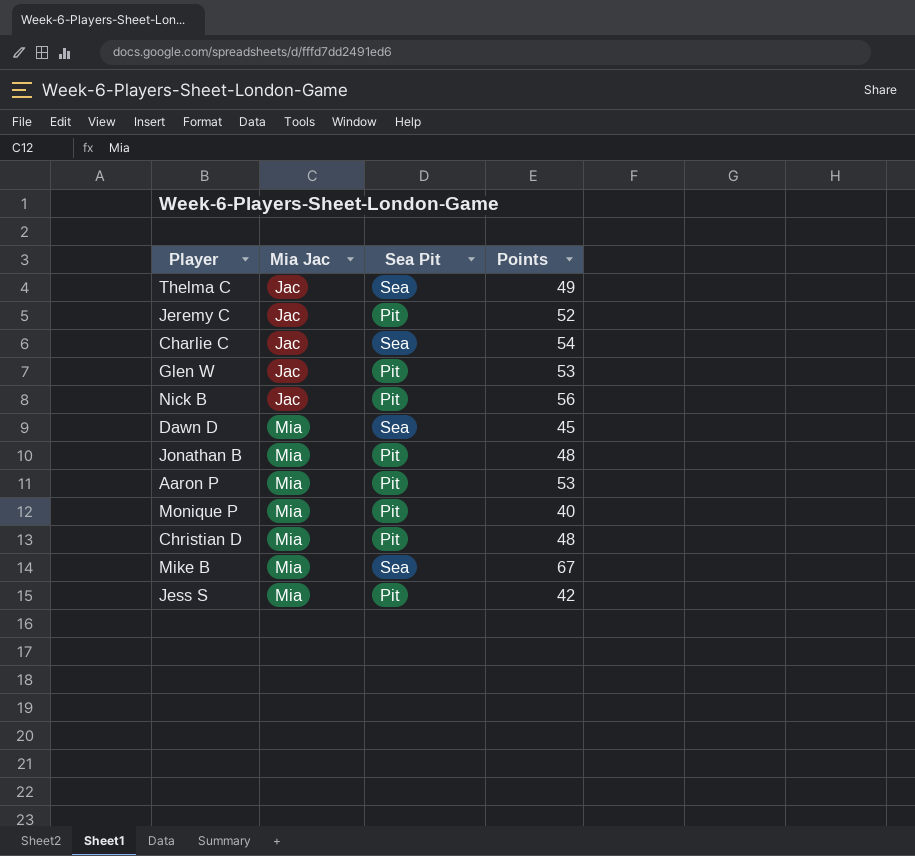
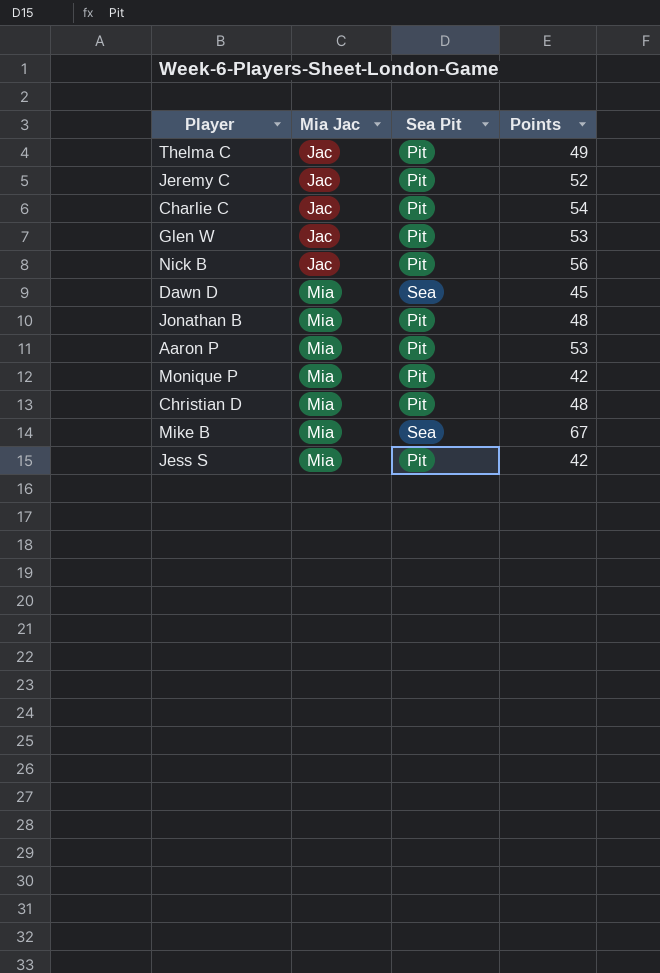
Thelma C | Sea Pit: Sea -> Pit
Charlie C | Sea Pit: Sea -> Pit
Monique P | Points: 40 -> 42

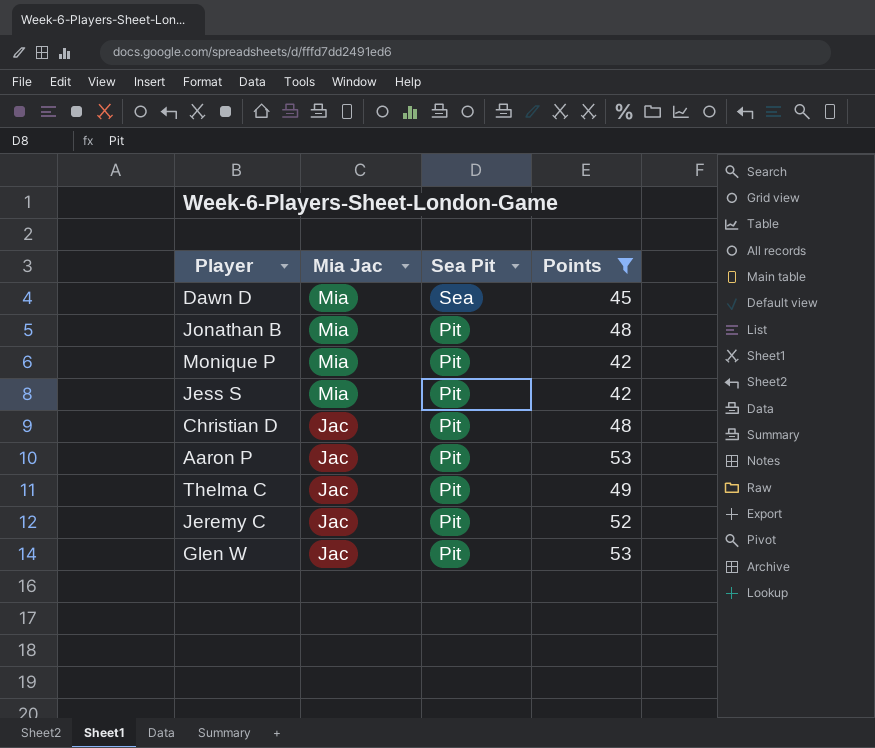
filter: none -> Points <= 53
row order: Mia Jac ascending -> Mia Jac descending
Christian D | Mia Jac: Mia -> Jac
Aaron P | Mia Jac: Mia -> Jac

